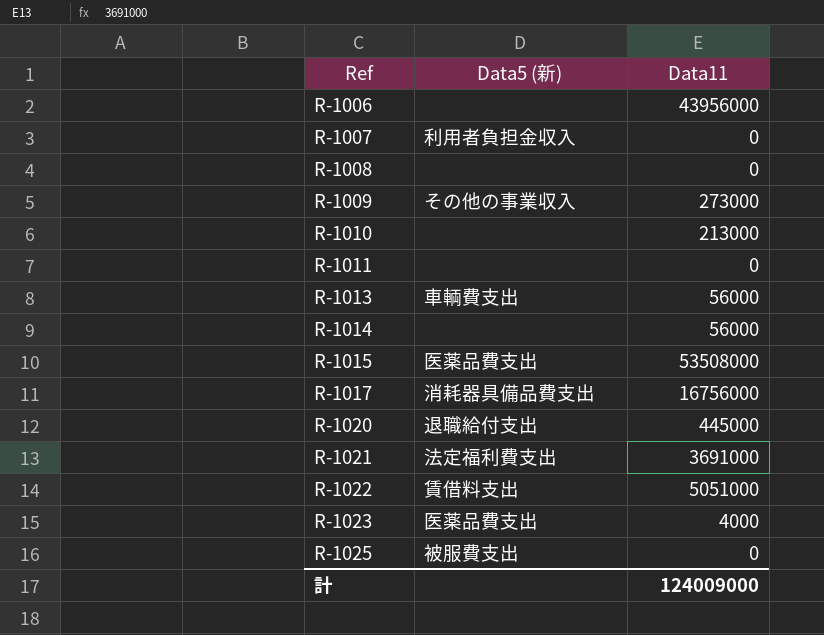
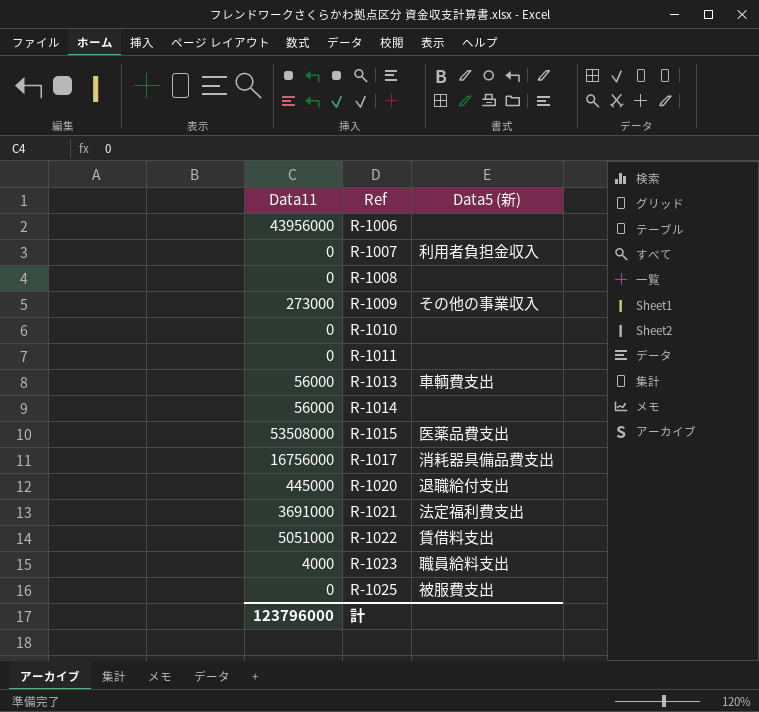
column Data11 | position: 3 -> 1
R-1010 | Data11: 213000 -> 0
R-1023 | Data5 (新): 医薬品費支出 -> 職員給料支出
計 | Data11: 124009000 -> 123796000

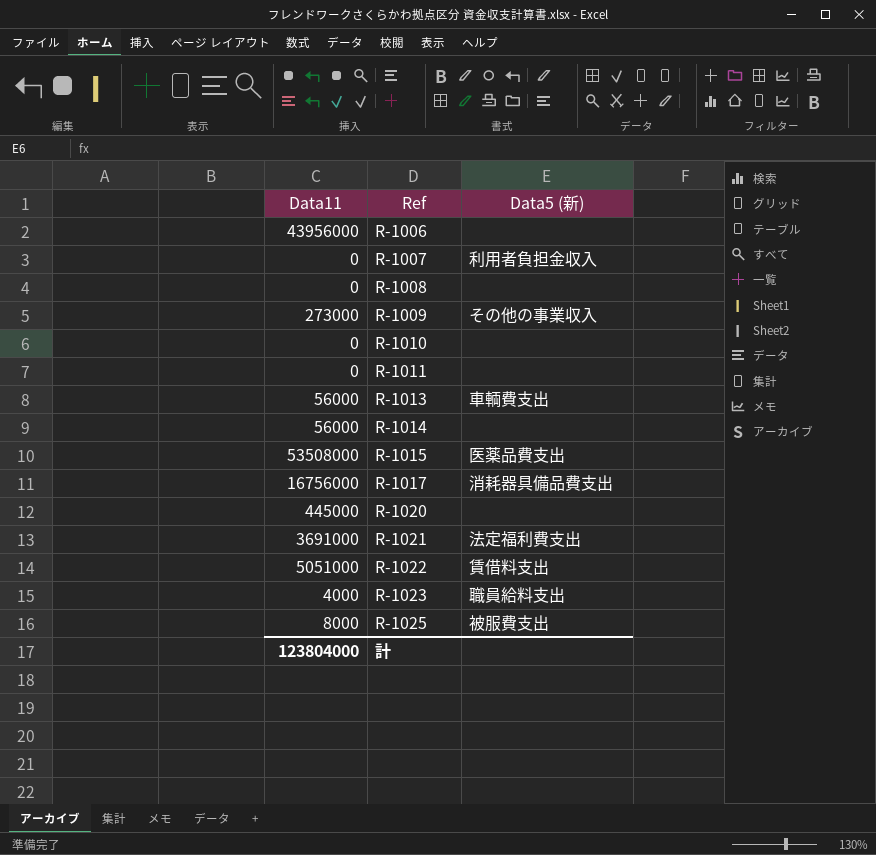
R-1020 | Data5 (新): 退職給付支出 -> none
R-1025 | Data11: 0 -> 8000
計 | Data11: 123796000 -> 123804000

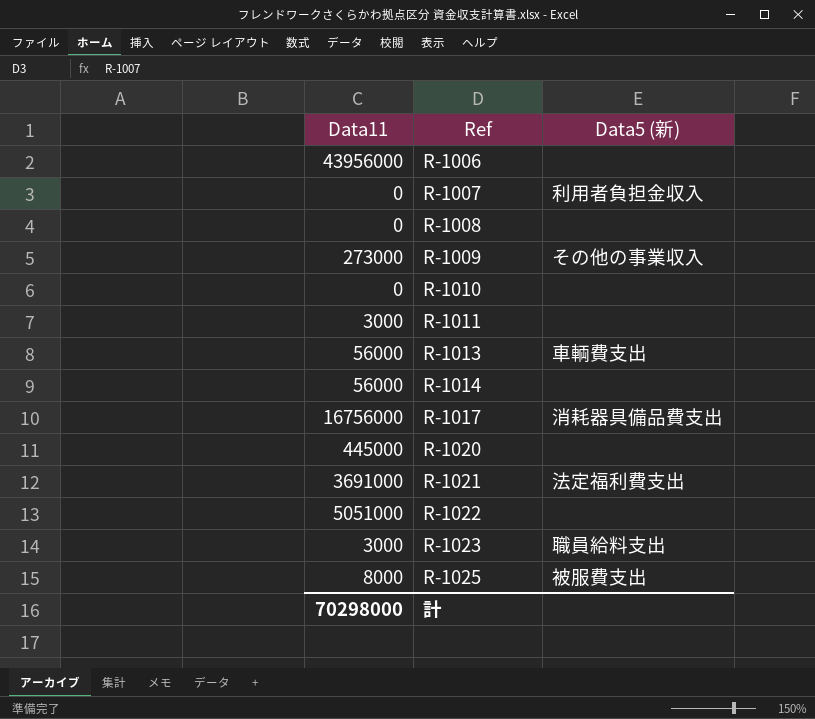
row R-1015: 53508000 | 医薬品費支出 -> none
R-1011 | Data11: 0 -> 3000
R-1022 | Data5 (新): 賃借料支出 -> none
R-1023 | Data11: 4000 -> 3000
計 | Data11: 123804000 -> 70298000

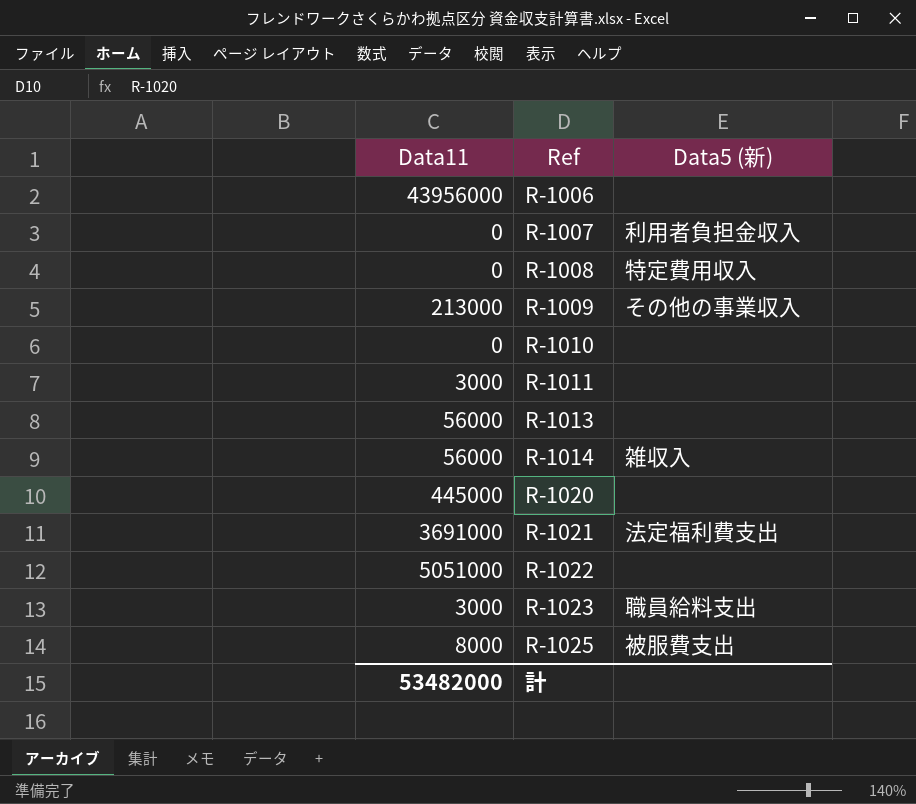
row R-1017: 16756000 | 消耗器具備品費支出 -> none
R-1008 | Data5 (新): none -> 特定費用収入
R-1009 | Data11: 273000 -> 213000
R-1013 | Data5 (新): 車輌費支出 -> none
R-1014 | Data5 (新): none -> 雑収入
計 | Data11: 70298000 -> 53482000

